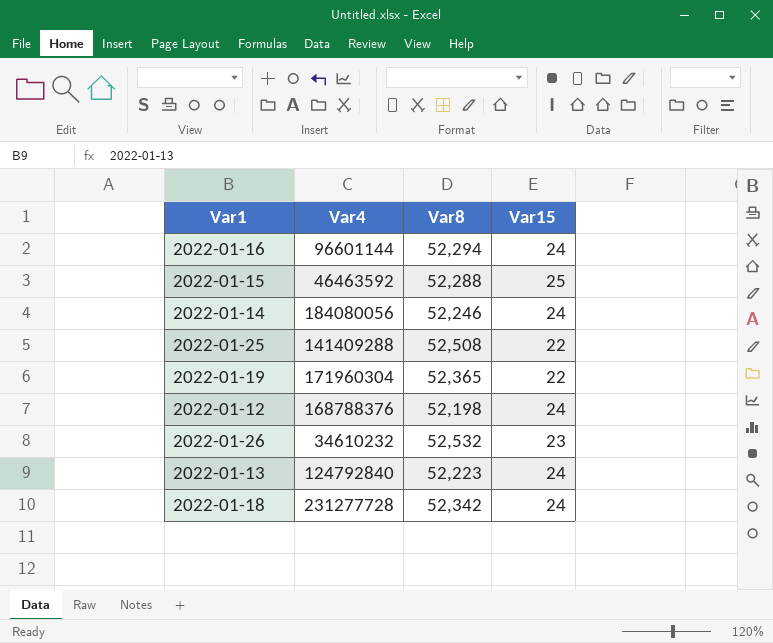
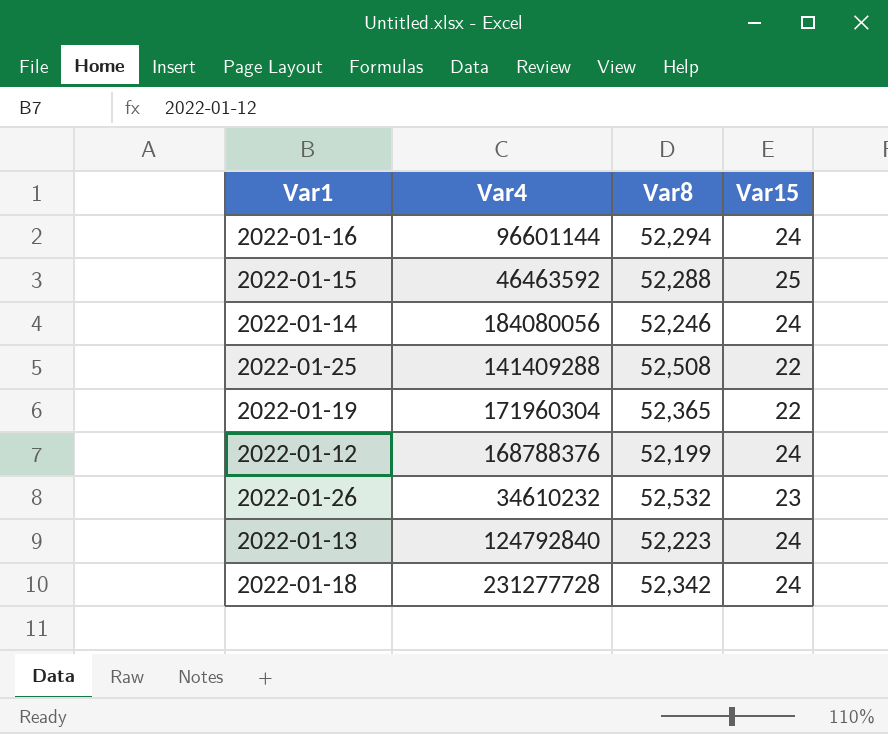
2022-01-12 | Var8: 52,198 -> 52,199

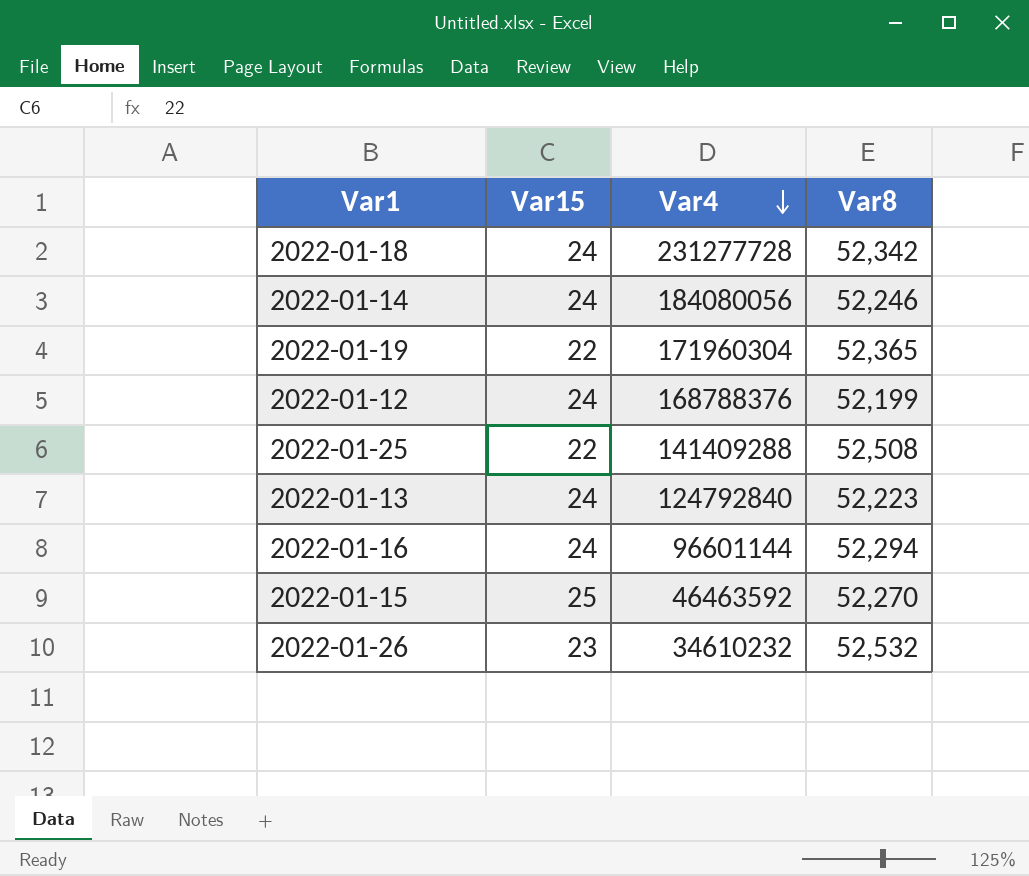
row order: none -> Var4 descending
column Var15 | position: 4 -> 2
2022-01-15 | Var8: 52,288 -> 52,270

